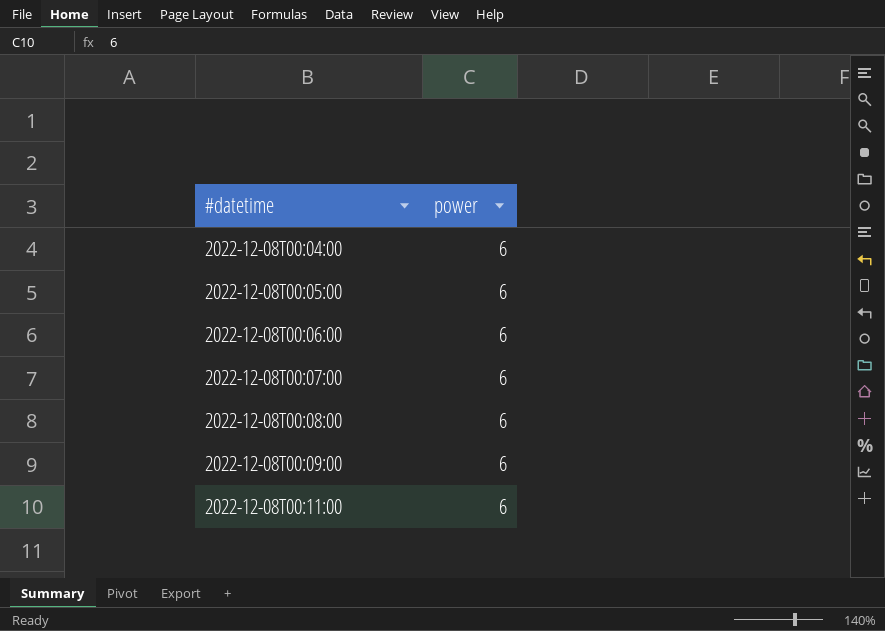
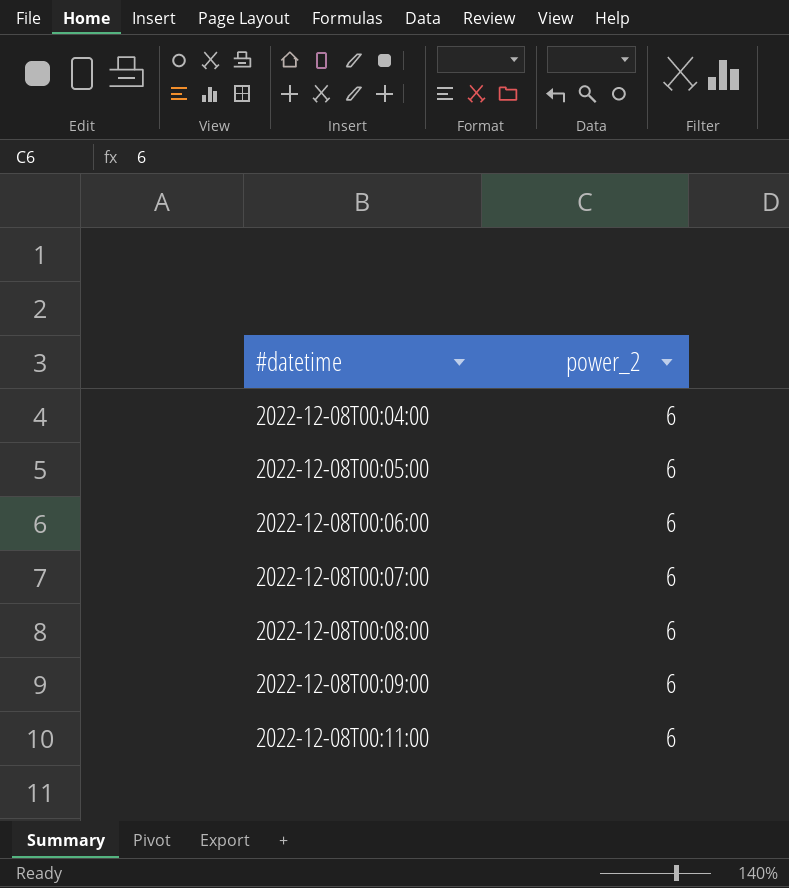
column name: power -> power_2

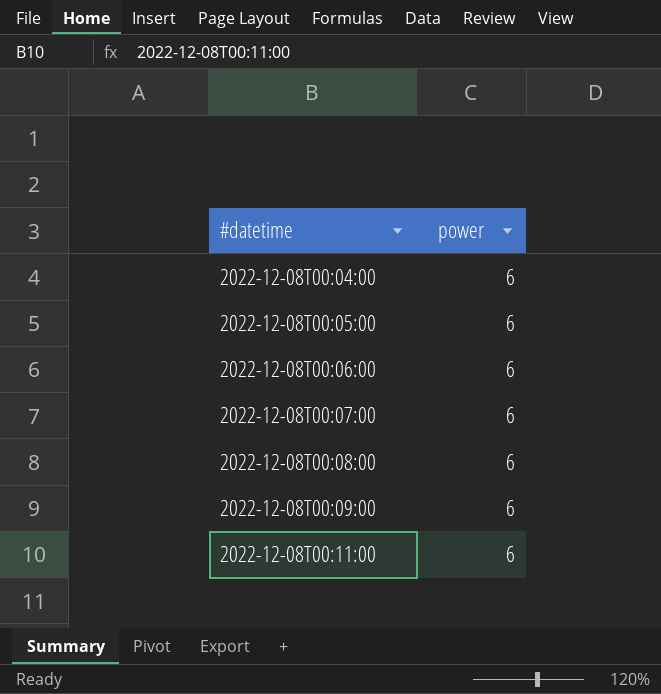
column name: power_2 -> power

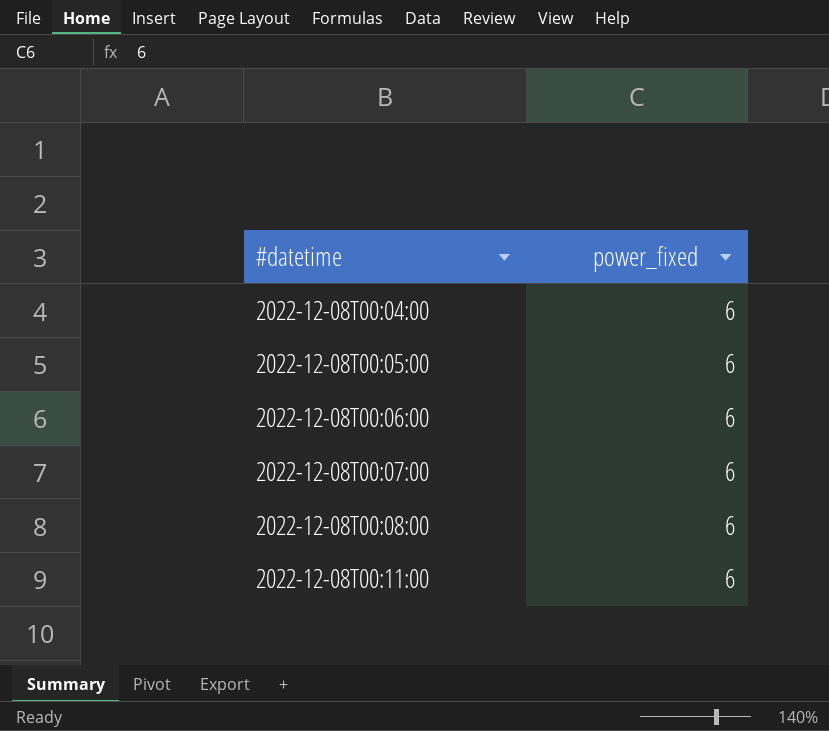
column name: power -> power_fixed
row 2022-12-08T00:09:00: 6 -> none

